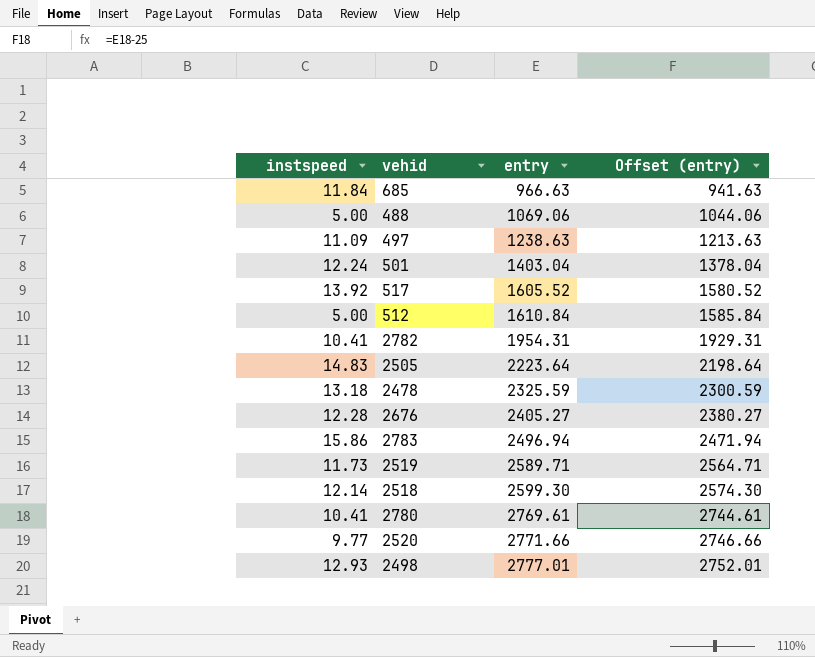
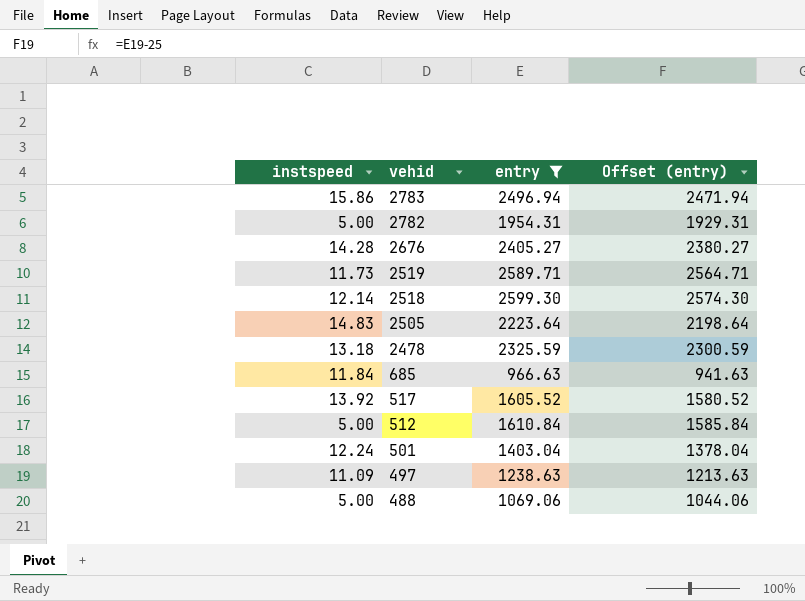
filter: none -> entry <= 2599.30
row order: entry ascending -> vehid descending
2782 | instspeed: 10.41 -> 5.00
2676 | instspeed: 12.28 -> 14.28

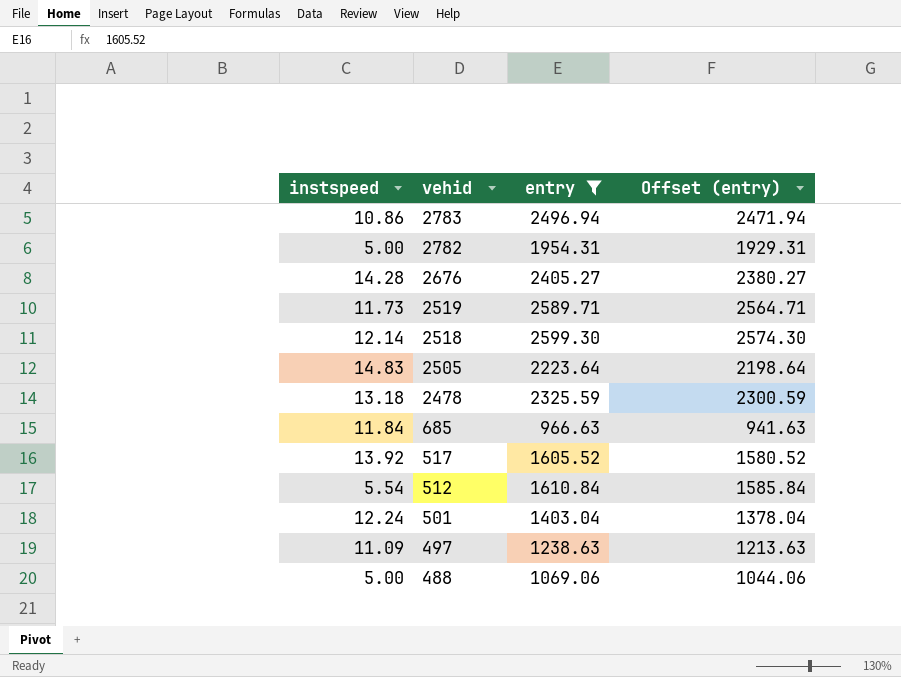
2783 | instspeed: 15.86 -> 10.86
512 | instspeed: 5.00 -> 5.54

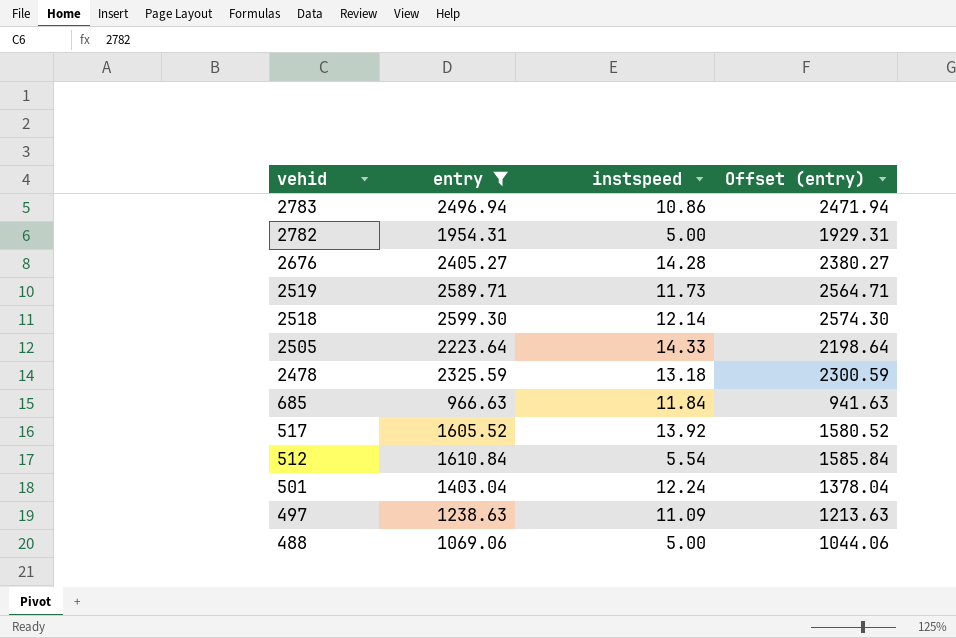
column instspeed | position: 1 -> 3
2505 | instspeed: 14.83 -> 14.33

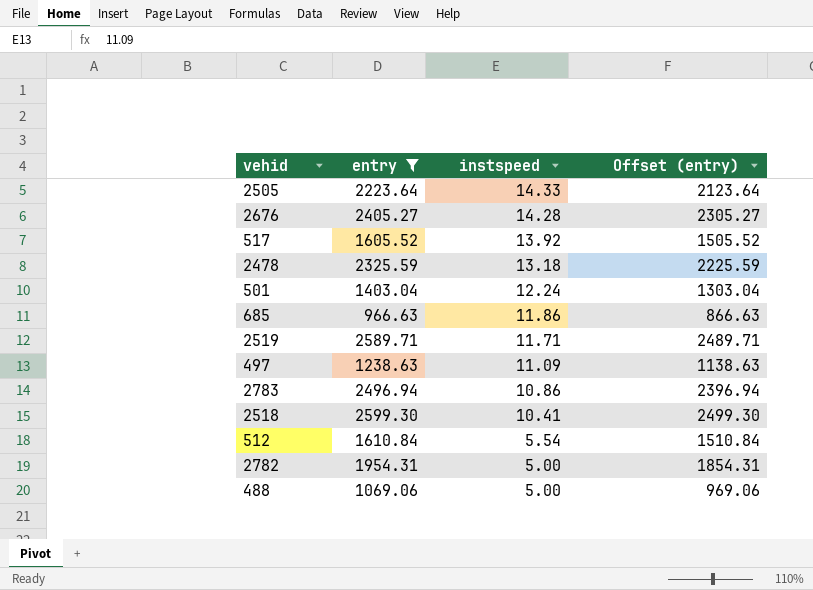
row order: vehid descending -> instspeed descending
column Offset (entry) | formula: [entry] - 25 -> [entry] - 100
685 | instspeed: 11.84 -> 11.86
2519 | instspeed: 11.73 -> 11.71
2518 | instspeed: 12.14 -> 10.41

